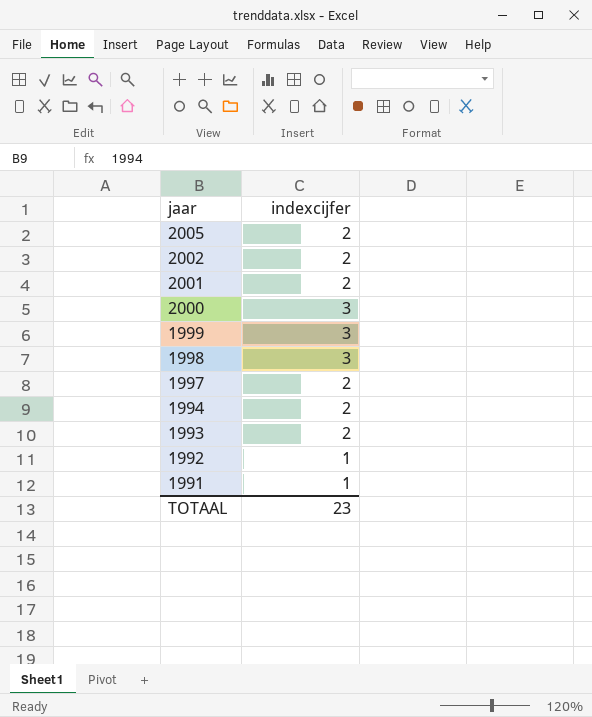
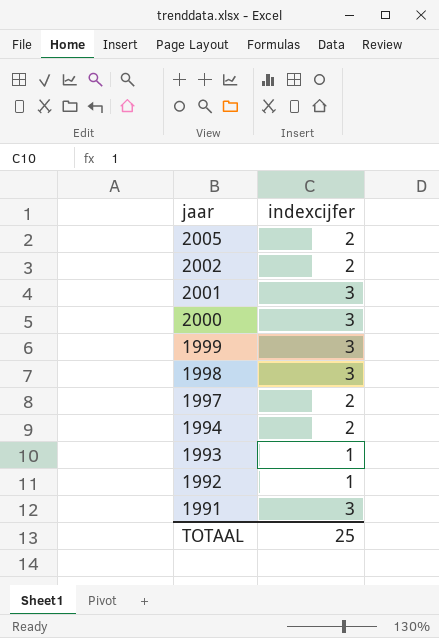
2001 | indexcijfer: 2 -> 3
1993 | indexcijfer: 2 -> 1
1991 | indexcijfer: 1 -> 3
TOTAAL | indexcijfer: 23 -> 25

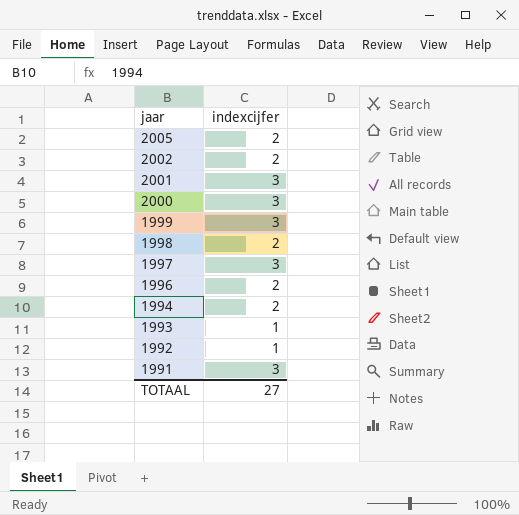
1998 | indexcijfer: 3 -> 2
1997 | indexcijfer: 2 -> 3
row 1996: none -> 2
TOTAAL | indexcijfer: 25 -> 27

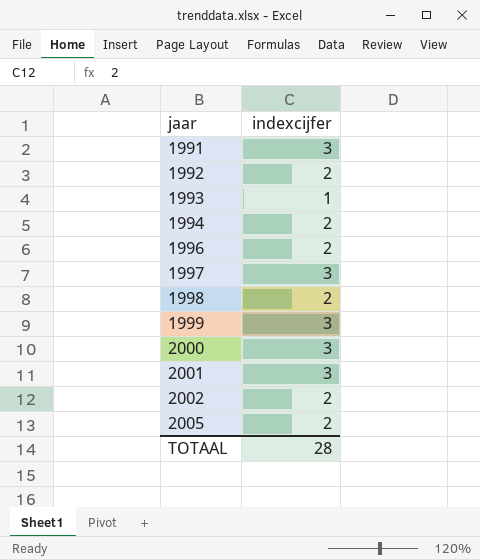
row order: jaar descending -> jaar ascending
1992 | indexcijfer: 1 -> 2
TOTAAL | indexcijfer: 27 -> 28

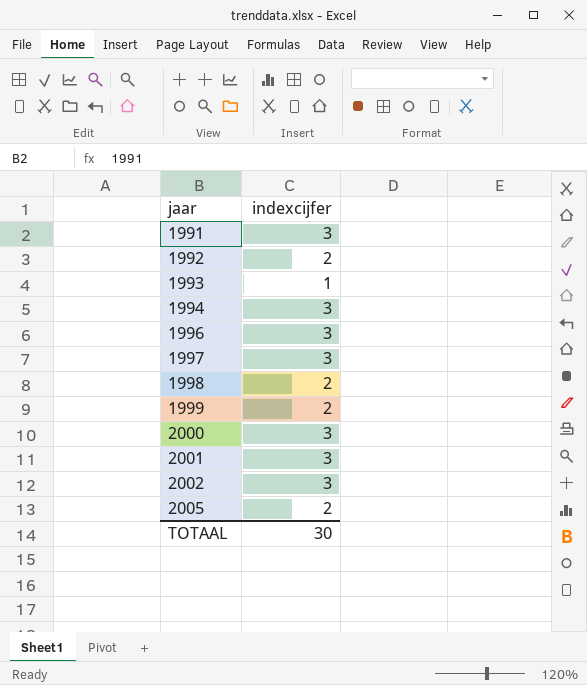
1994 | indexcijfer: 2 -> 3
1996 | indexcijfer: 2 -> 3
1999 | indexcijfer: 3 -> 2
2002 | indexcijfer: 2 -> 3
TOTAAL | indexcijfer: 28 -> 30

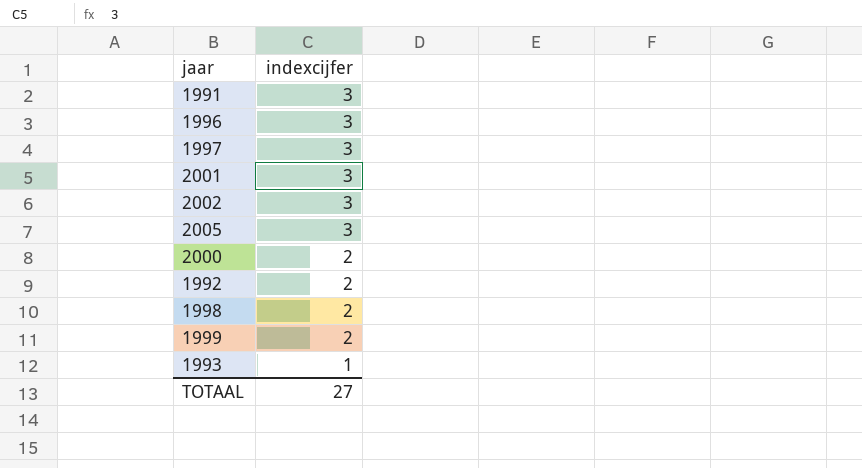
row order: jaar ascending -> indexcijfer descending
row 1994: 3 -> none
2005 | indexcijfer: 2 -> 3
2000 | indexcijfer: 3 -> 2
TOTAAL | indexcijfer: 30 -> 27

